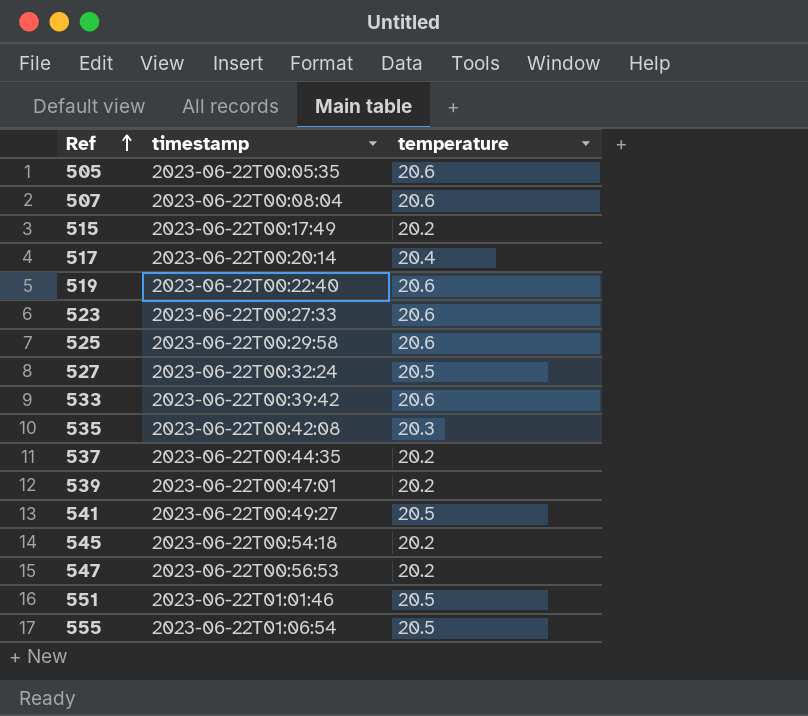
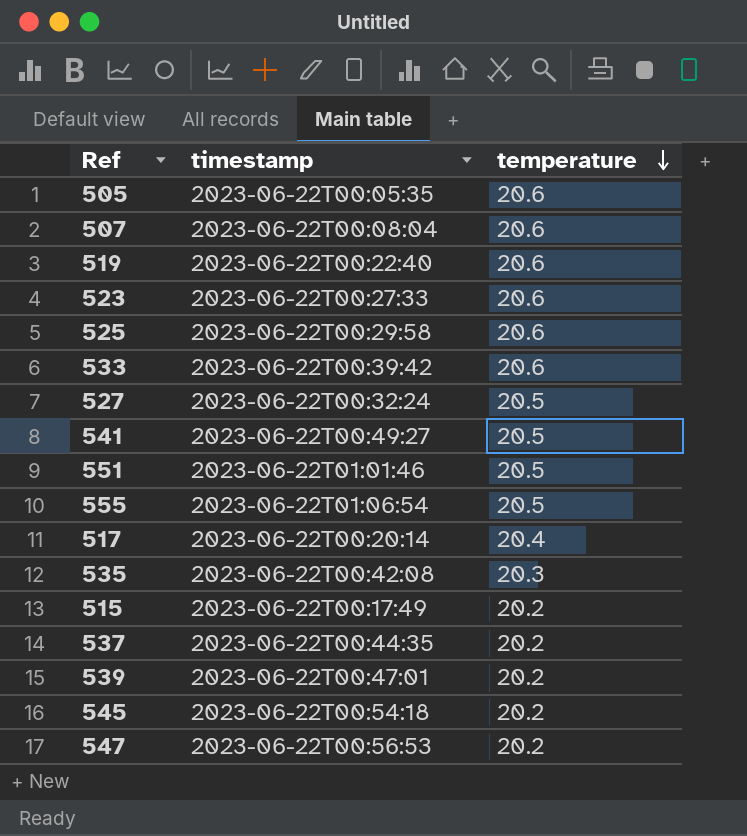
row order: Ref ascending -> temperature descending

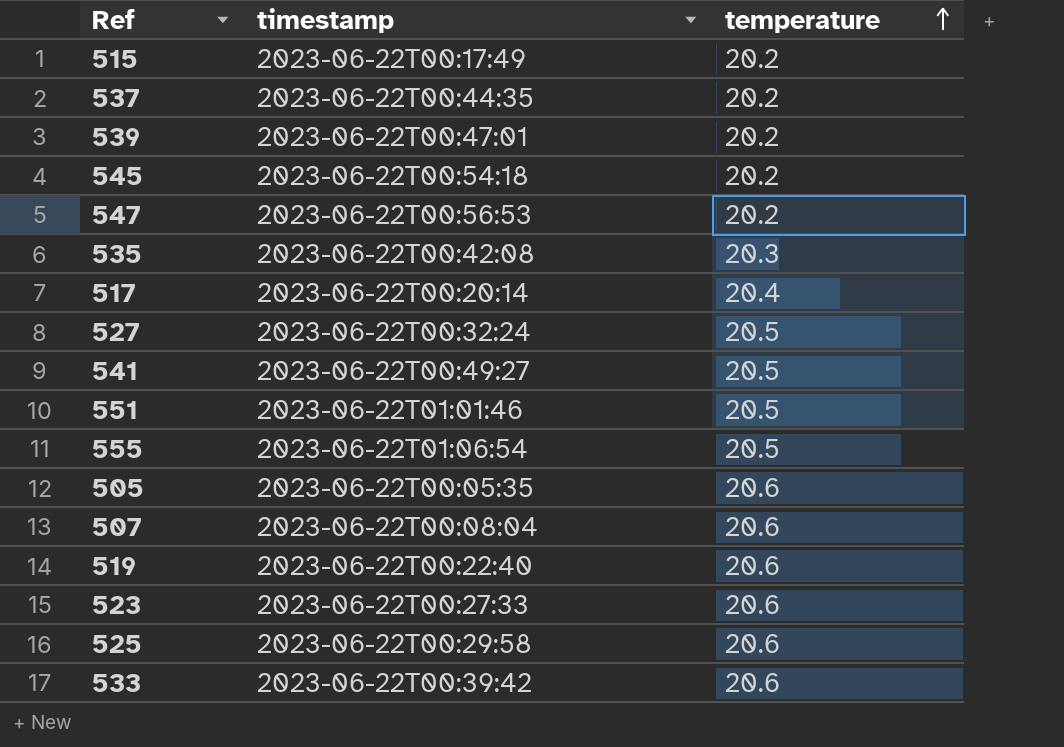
row order: temperature descending -> temperature ascending

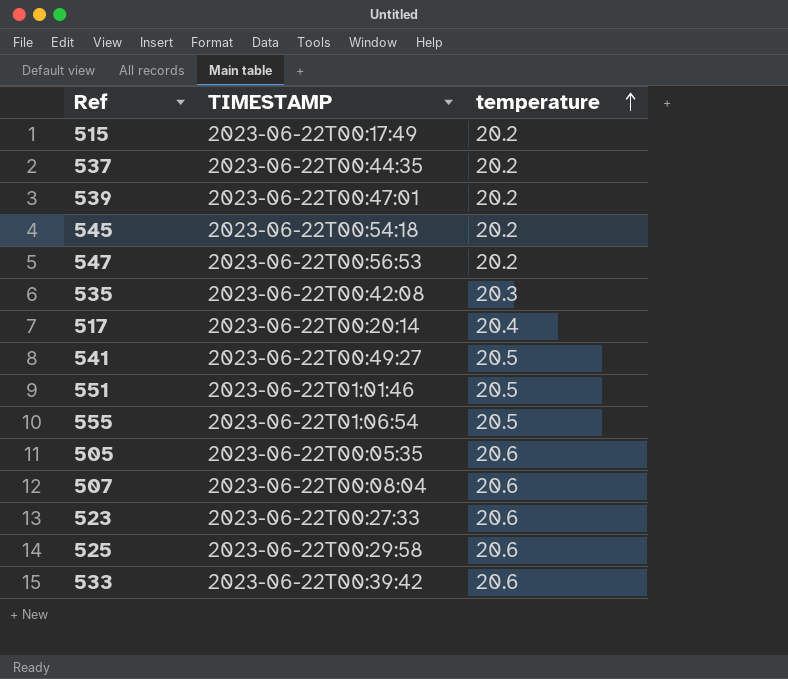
column name: timestamp -> TIMESTAMP
row 527: 2023-06-22T00:32:24 | 20.5 -> none
row 519: 2023-06-22T00:22:40 | 20.6 -> none

